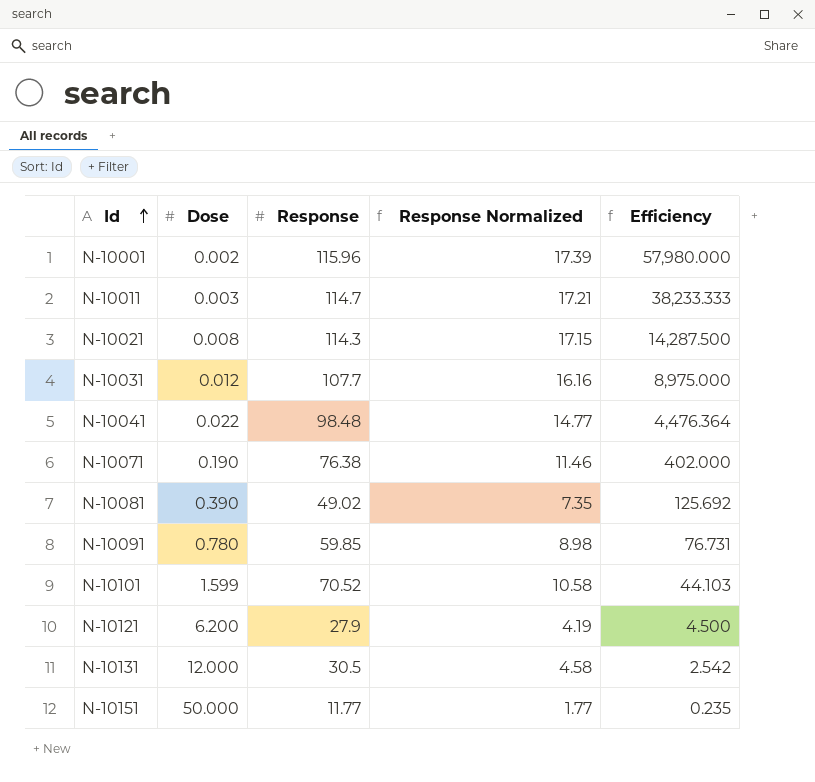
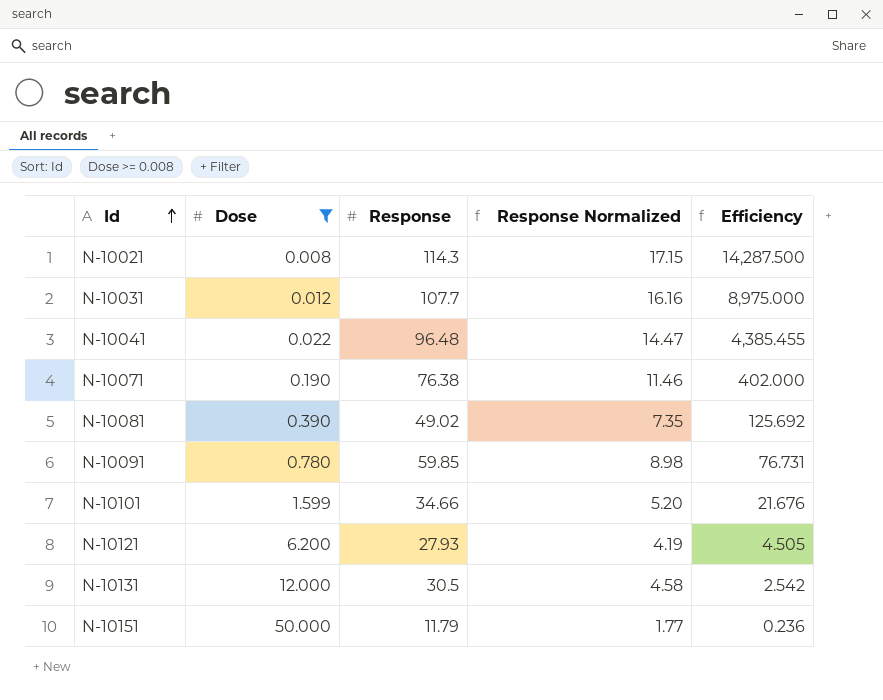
filter: none -> Dose >= 0.008
N-10041 | Response: 98.48 -> 96.48
N-10041 | Response Normalized: 14.77 -> 14.47
N-10041 | Efficiency: 4,476.364 -> 4,385.455
N-10101 | Response: 70.52 -> 34.66
N-10101 | Response Normalized: 10.58 -> 5.20
N-10101 | Efficiency: 44.103 -> 21.676
N-10121 | Response: 27.9 -> 27.93
N-10121 | Efficiency: 4.500 -> 4.505
N-10151 | Response: 11.77 -> 11.79
N-10151 | Efficiency: 0.235 -> 0.236

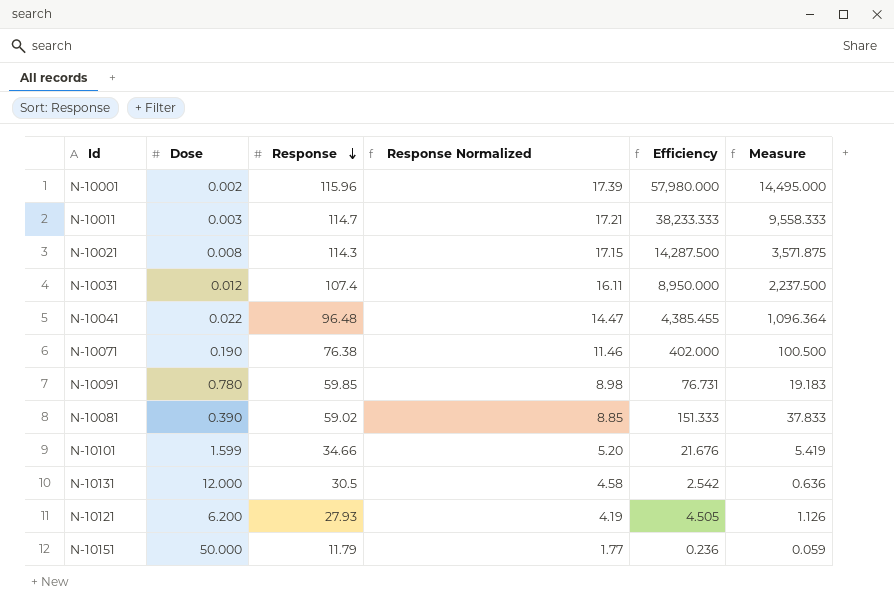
filter: Dose >= 0.008 -> none
row order: Id ascending -> Response descending
column Measure | formula: none -> [Efficiency] * 0.25
N-10031 | Response: 107.7 -> 107.4
N-10031 | Response Normalized: 16.16 -> 16.11
N-10031 | Efficiency: 8,975.000 -> 8,950.000
N-10081 | Response: 49.02 -> 59.02
N-10081 | Response Normalized: 7.35 -> 8.85
N-10081 | Efficiency: 125.692 -> 151.333

